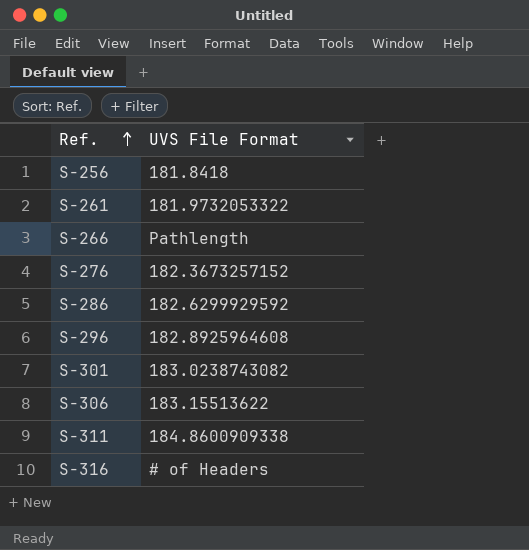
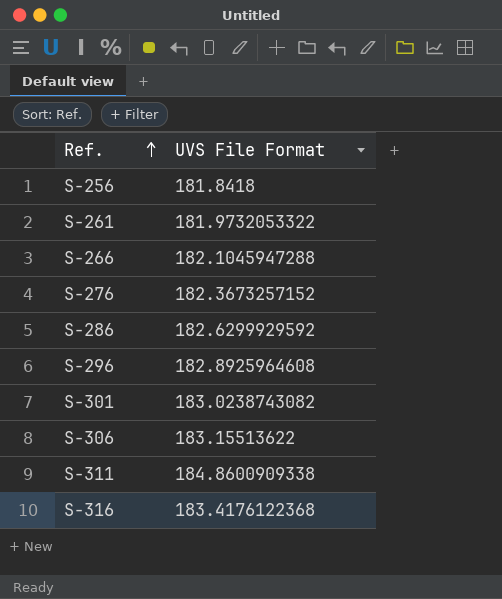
S-266 | UVS File Format: Pathlength -> 182.1045947288
S-316 | UVS File Format: # of Headers -> 183.4176122368

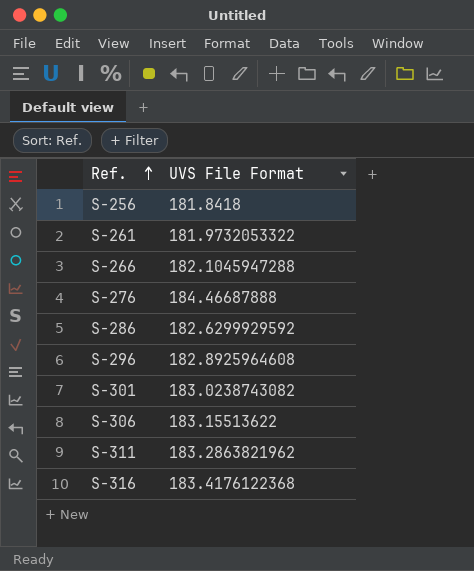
S-276 | UVS File Format: 182.3673257152 -> 184.46687888
S-311 | UVS File Format: 184.8600909338 -> 183.2863821962

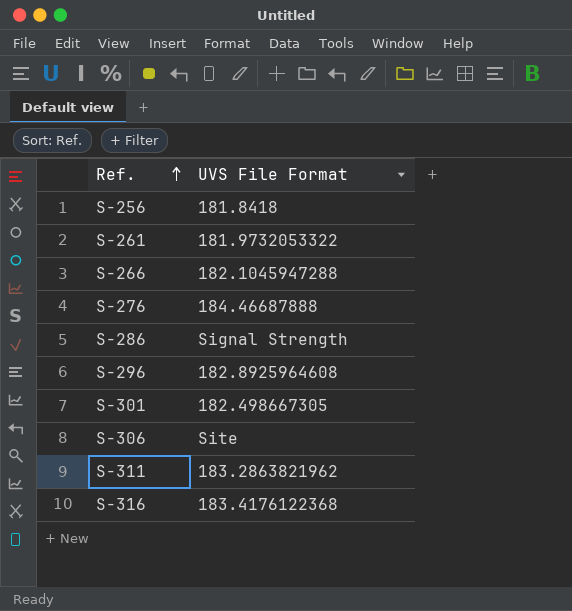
S-286 | UVS File Format: 182.6299929592 -> Signal Strength
S-301 | UVS File Format: 183.0238743082 -> 182.498667305
S-306 | UVS File Format: 183.15513622 -> Site

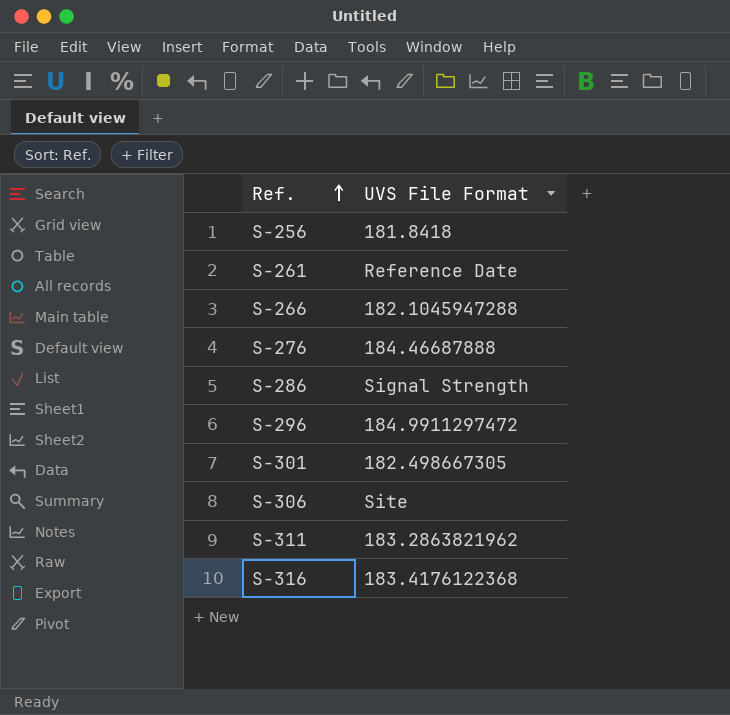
S-261 | UVS File Format: 181.9732053322 -> Reference Date
S-296 | UVS File Format: 182.8925964608 -> 184.9911297472

